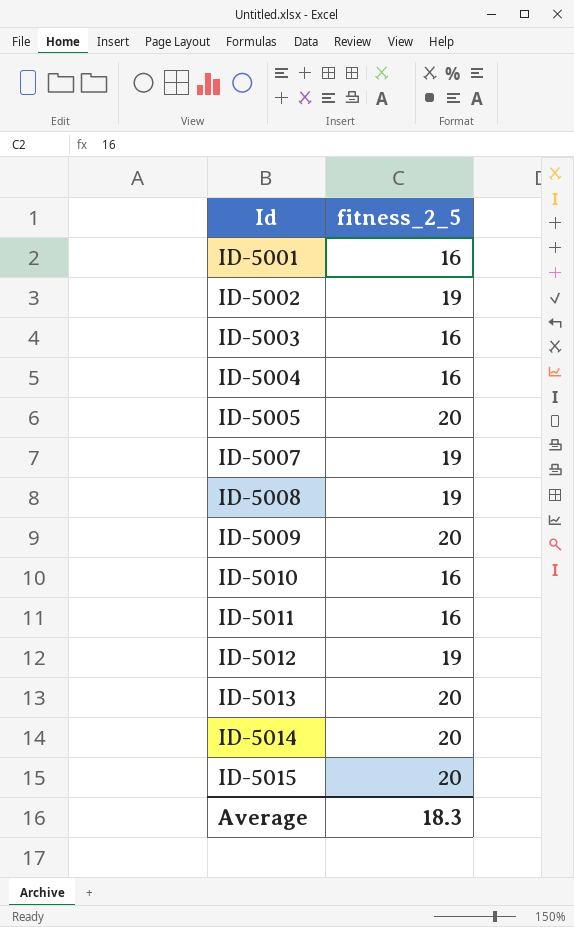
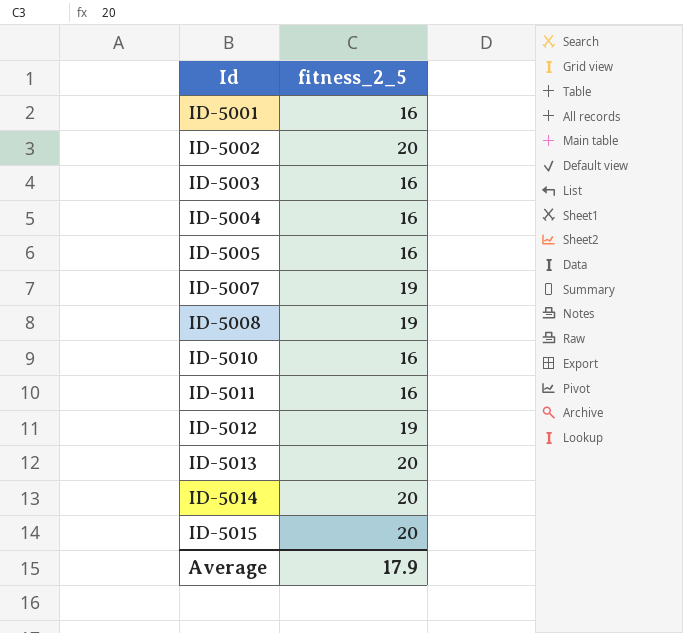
row ID-5009: 20 -> none
ID-5002 | fitness_2_5: 19 -> 20
ID-5005 | fitness_2_5: 20 -> 16
Average | fitness_2_5: 18.3 -> 17.9

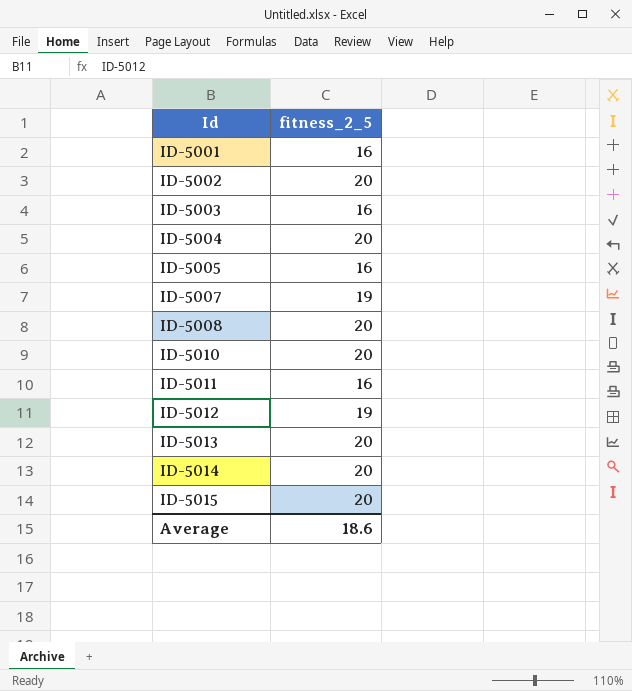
ID-5004 | fitness_2_5: 16 -> 20
ID-5008 | fitness_2_5: 19 -> 20
ID-5010 | fitness_2_5: 16 -> 20
Average | fitness_2_5: 17.9 -> 18.6

